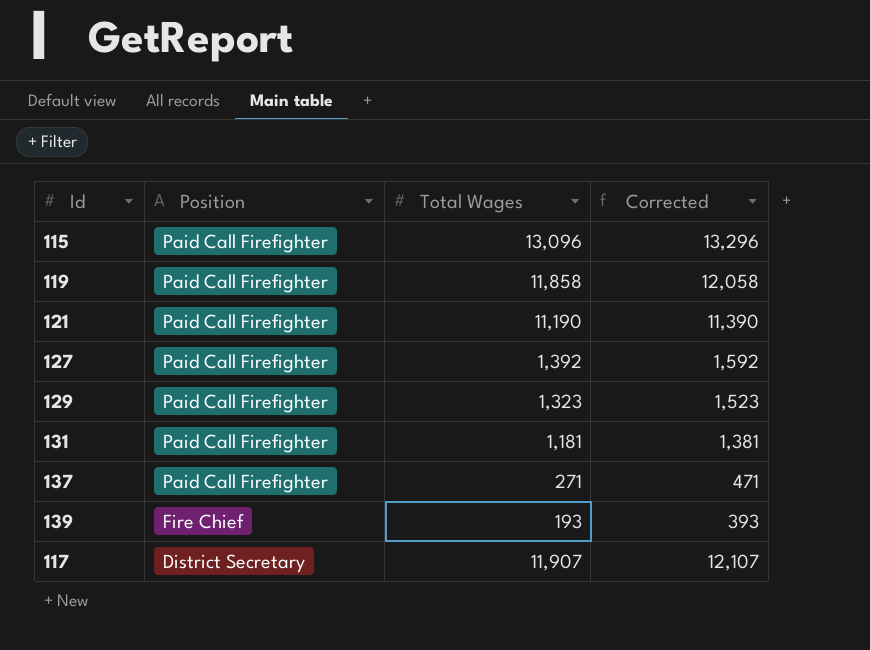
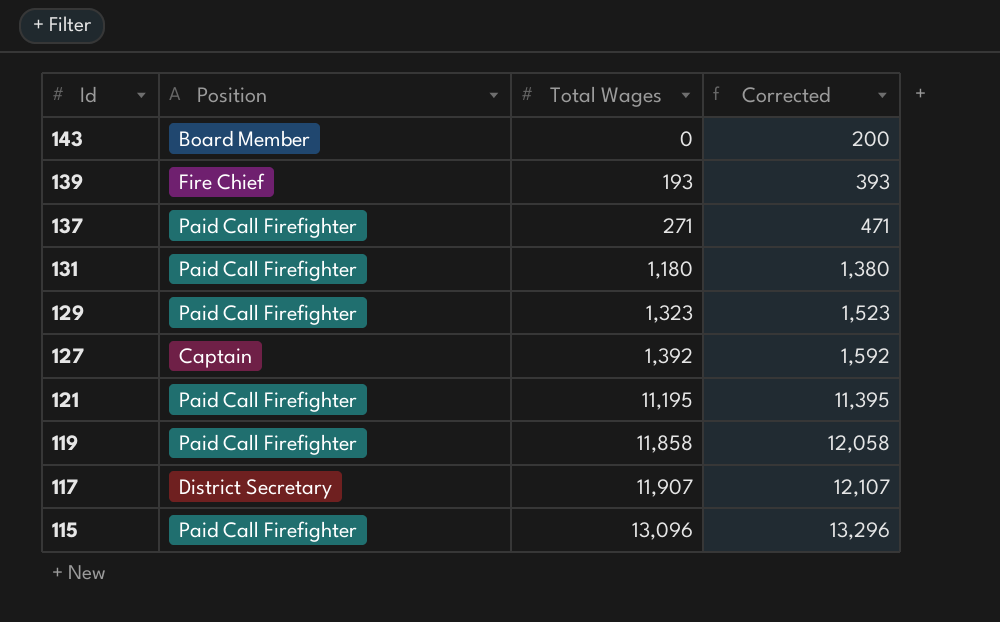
row order: Position descending -> Id descending
row 143: none -> Board Member | 0 | 200
131 | Total Wages: 1,181 -> 1,180
131 | Corrected: 1,381 -> 1,380
127 | Position: Paid Call Firefighter -> Captain
121 | Total Wages: 11,190 -> 11,195
121 | Corrected: 11,390 -> 11,395

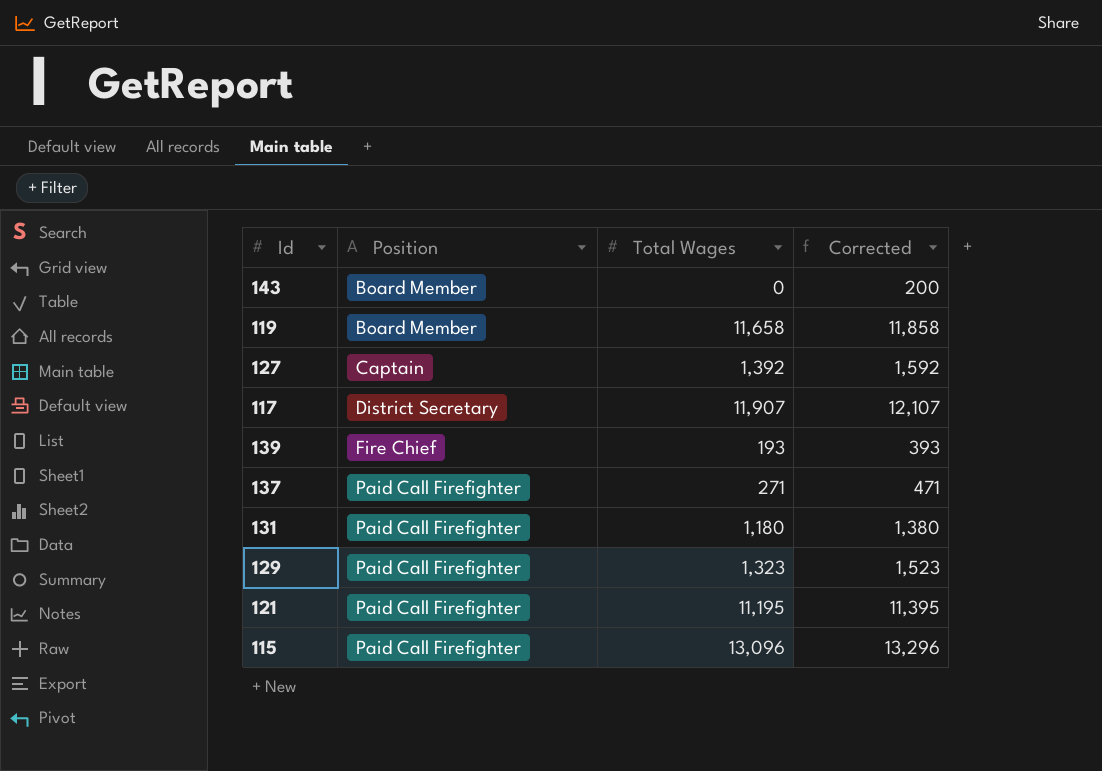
row order: Id descending -> Position ascending
119 | Position: Paid Call Firefighter -> Board Member
119 | Total Wages: 11,858 -> 11,658
119 | Corrected: 12,058 -> 11,858

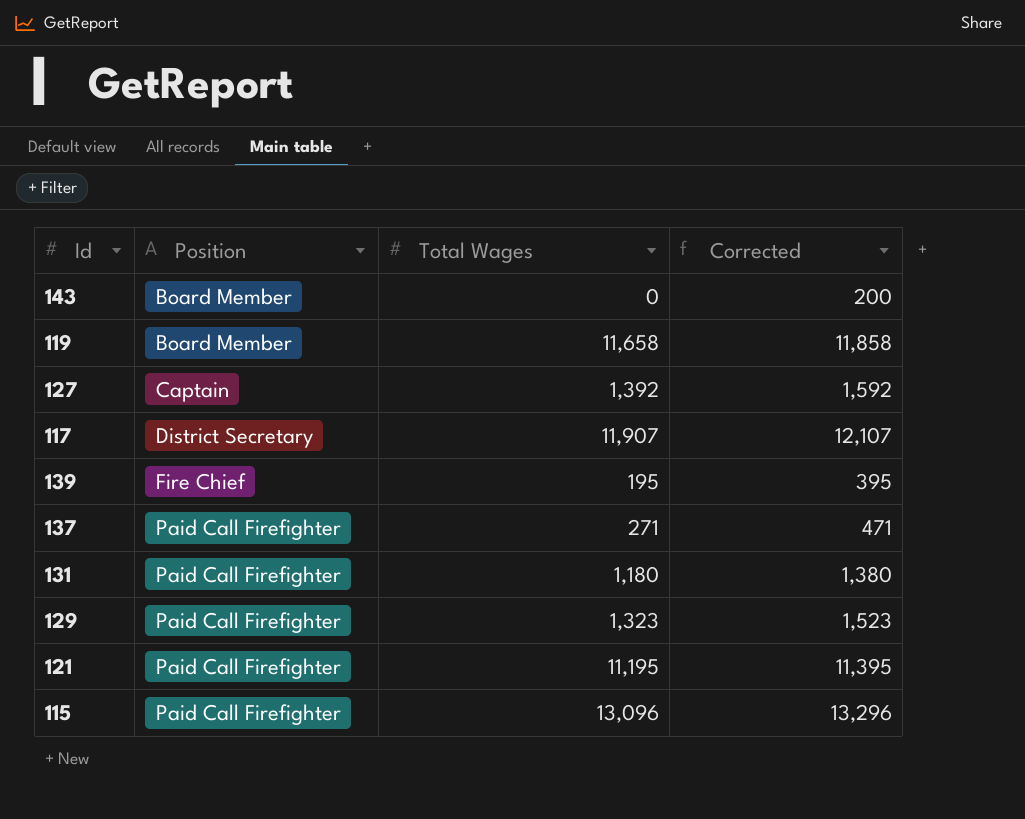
139 | Total Wages: 193 -> 195
139 | Corrected: 393 -> 395

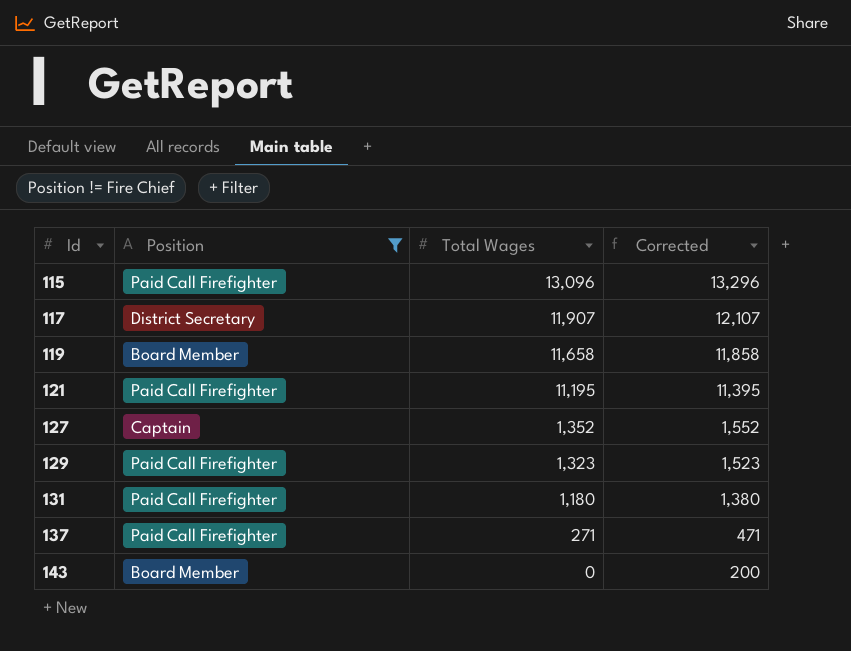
filter: none -> Position != Fire Chief
row order: Position ascending -> Id ascending
127 | Total Wages: 1,392 -> 1,352
127 | Corrected: 1,592 -> 1,552

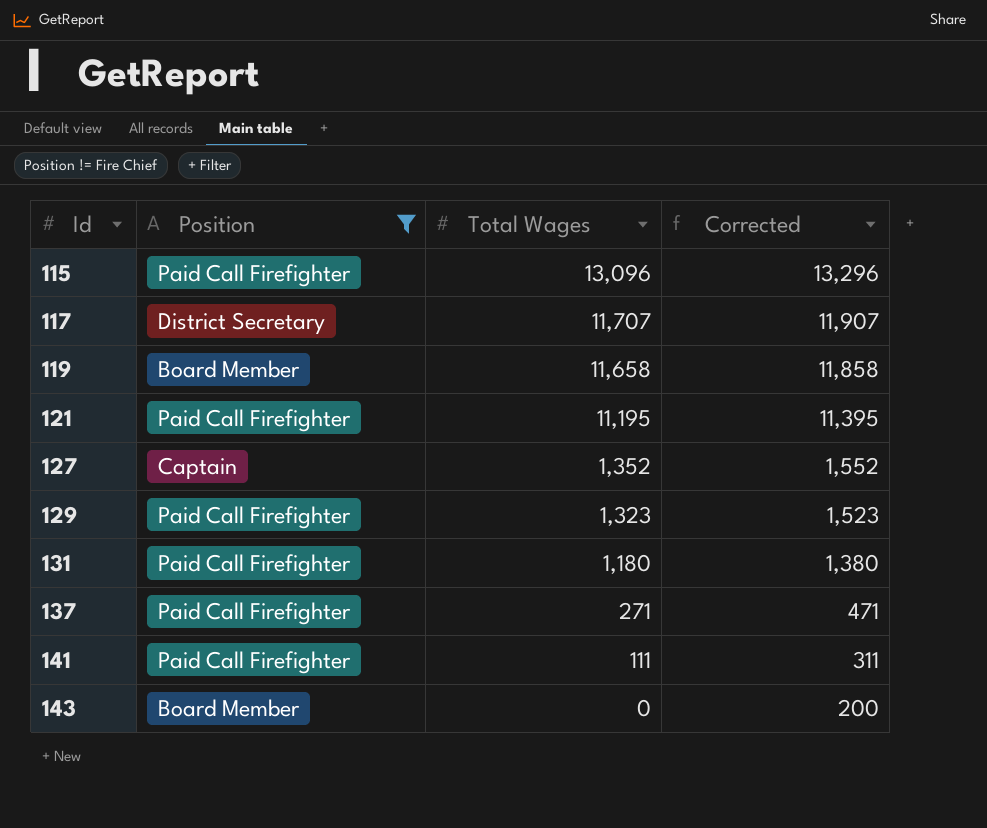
117 | Total Wages: 11,907 -> 11,707
117 | Corrected: 12,107 -> 11,907
row 141: none -> Paid Call Firefighter | 111 | 311

